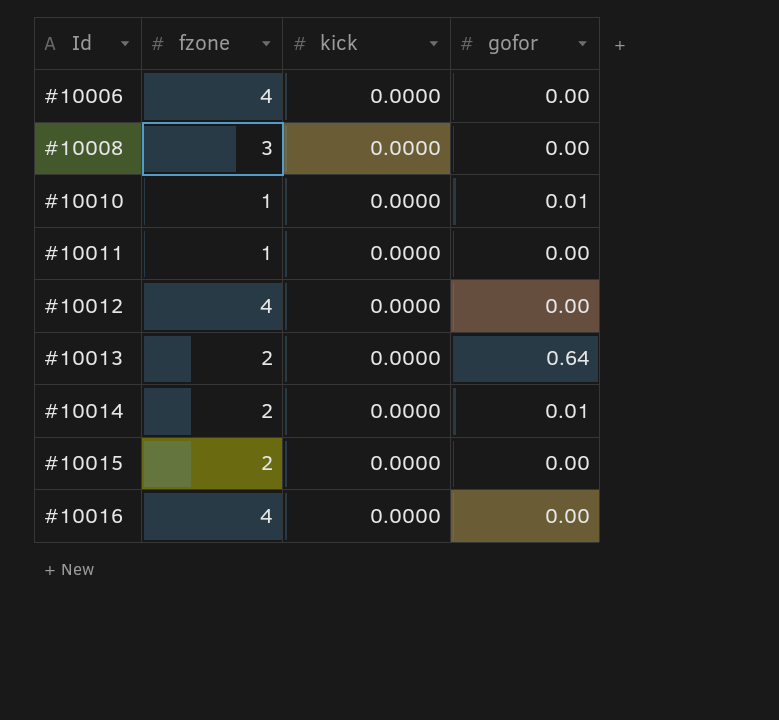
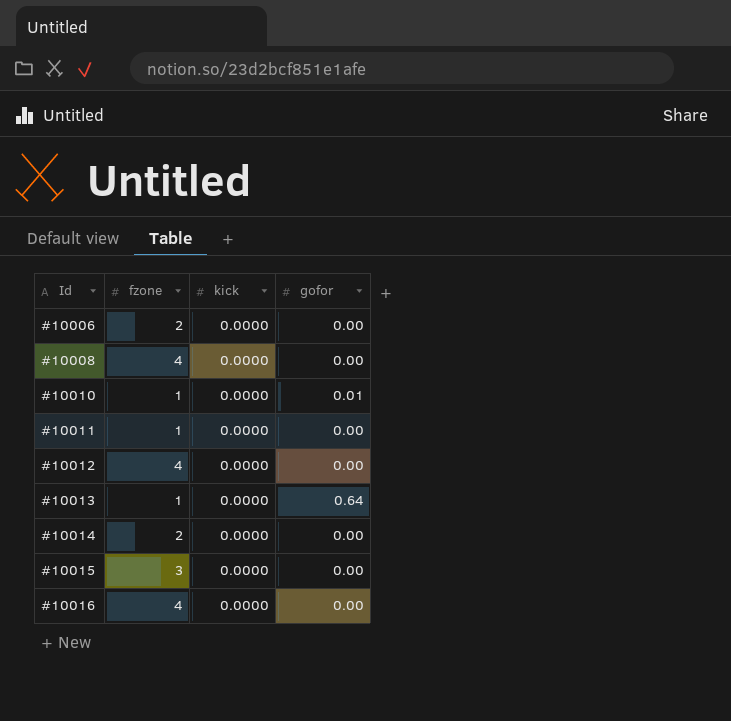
#10006 | fzone: 4 -> 2
#10008 | fzone: 3 -> 4
#10013 | fzone: 2 -> 1
#10014 | gofor: 0.01 -> 0.00
#10015 | fzone: 2 -> 3

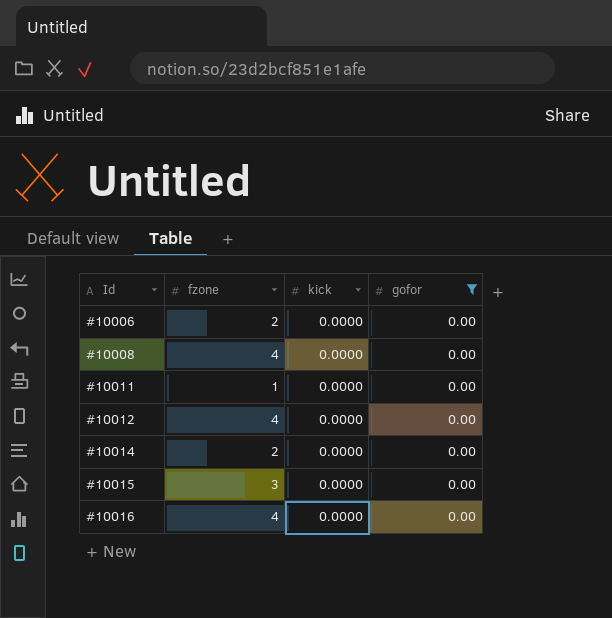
filter: none -> gofor = 0.00

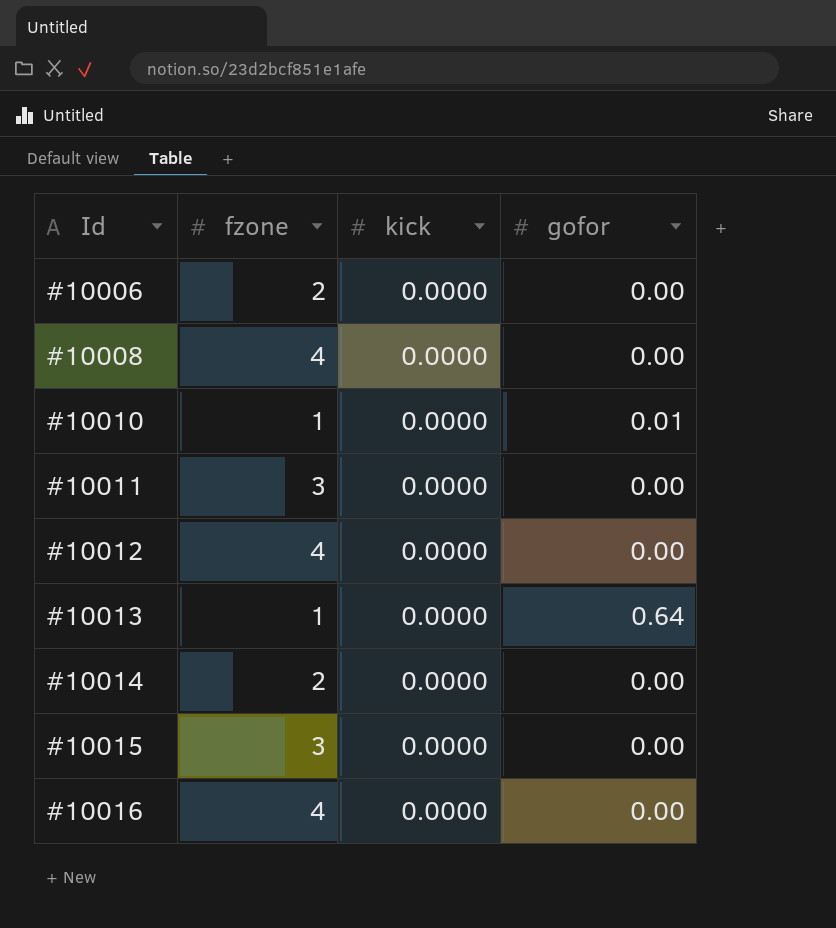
filter: gofor = 0.00 -> none
#10011 | fzone: 1 -> 3

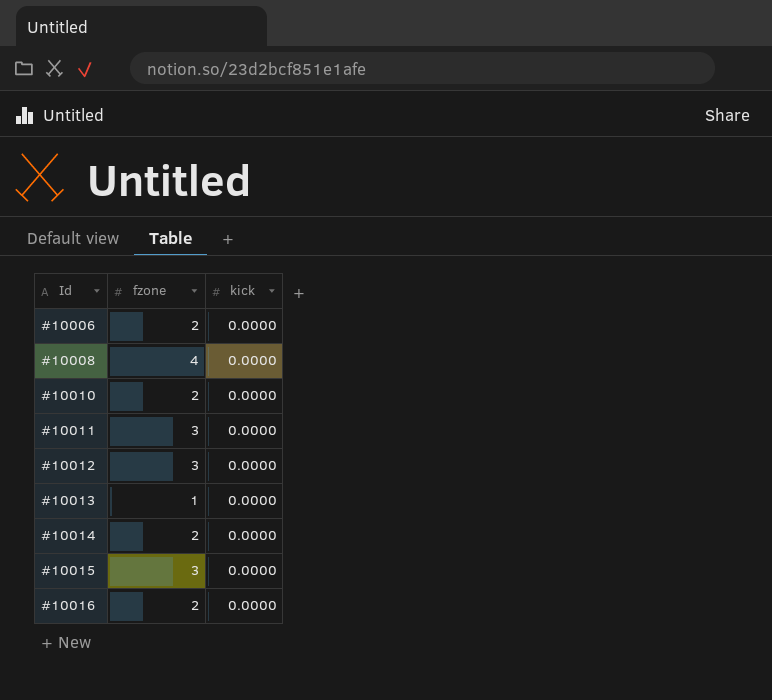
column gofor | position: 4 -> none
#10010 | fzone: 1 -> 2
#10012 | fzone: 4 -> 3
#10016 | fzone: 4 -> 2

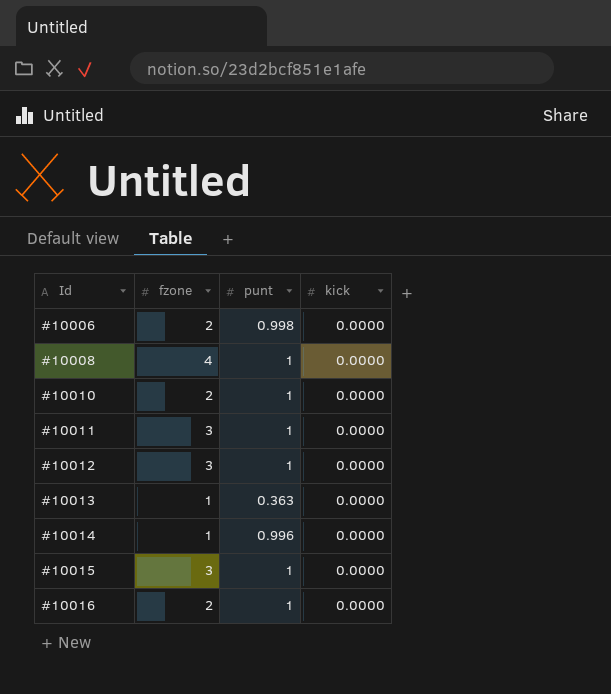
column punt | position: none -> 3
#10014 | fzone: 2 -> 1

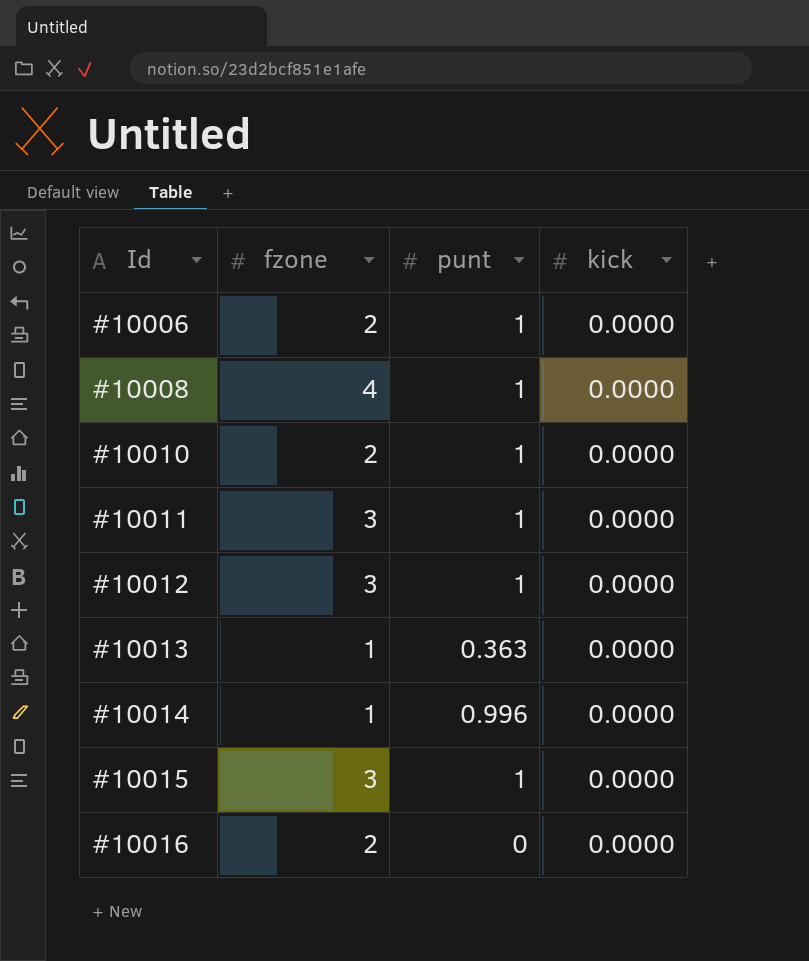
#10006 | punt: 0.998 -> 1
#10016 | punt: 1 -> 0

